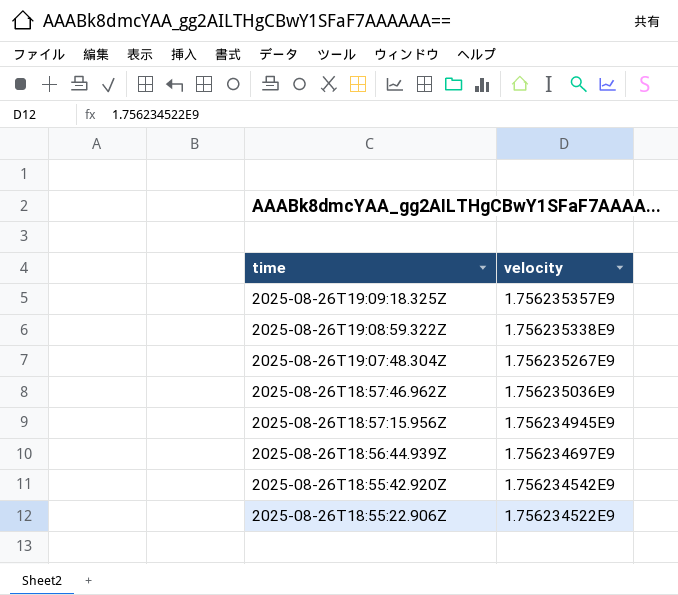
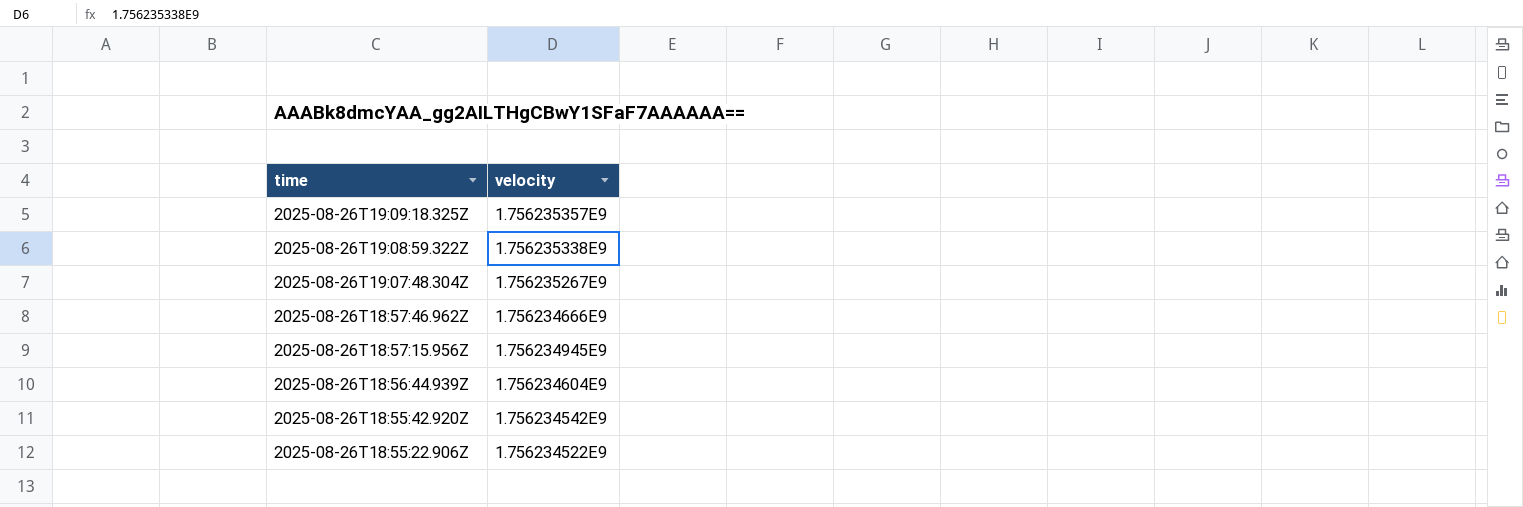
2025-08-26T18:57:46.962Z | velocity: 1.756235036E9 -> 1.756234666E9
2025-08-26T18:56:44.939Z | velocity: 1.756234697E9 -> 1.756234604E9

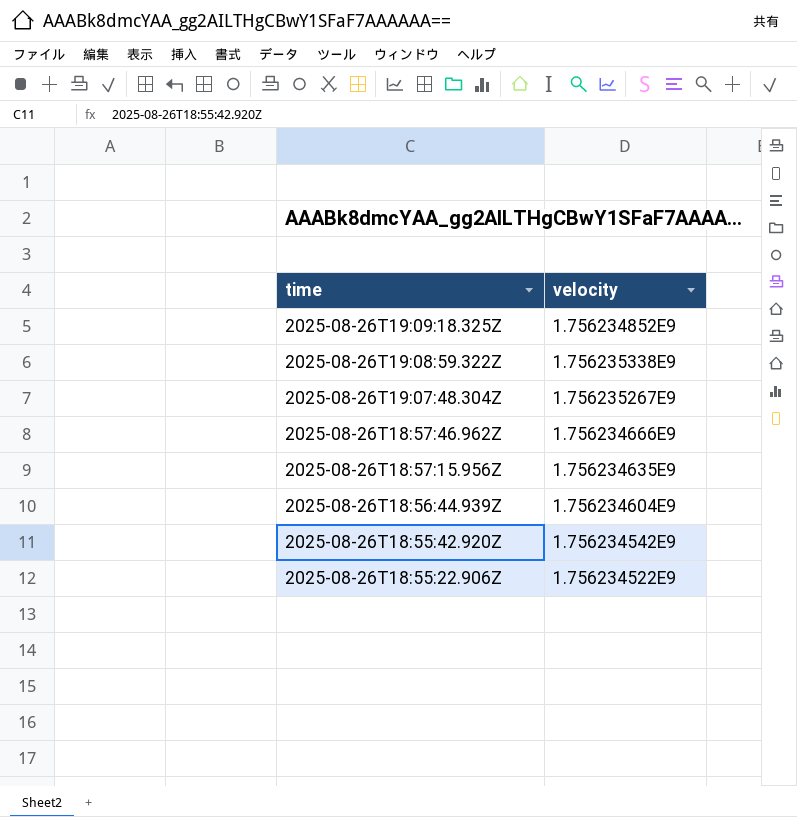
2025-08-26T19:09:18.325Z | velocity: 1.756235357E9 -> 1.756234852E9
2025-08-26T18:57:15.956Z | velocity: 1.756234945E9 -> 1.756234635E9

